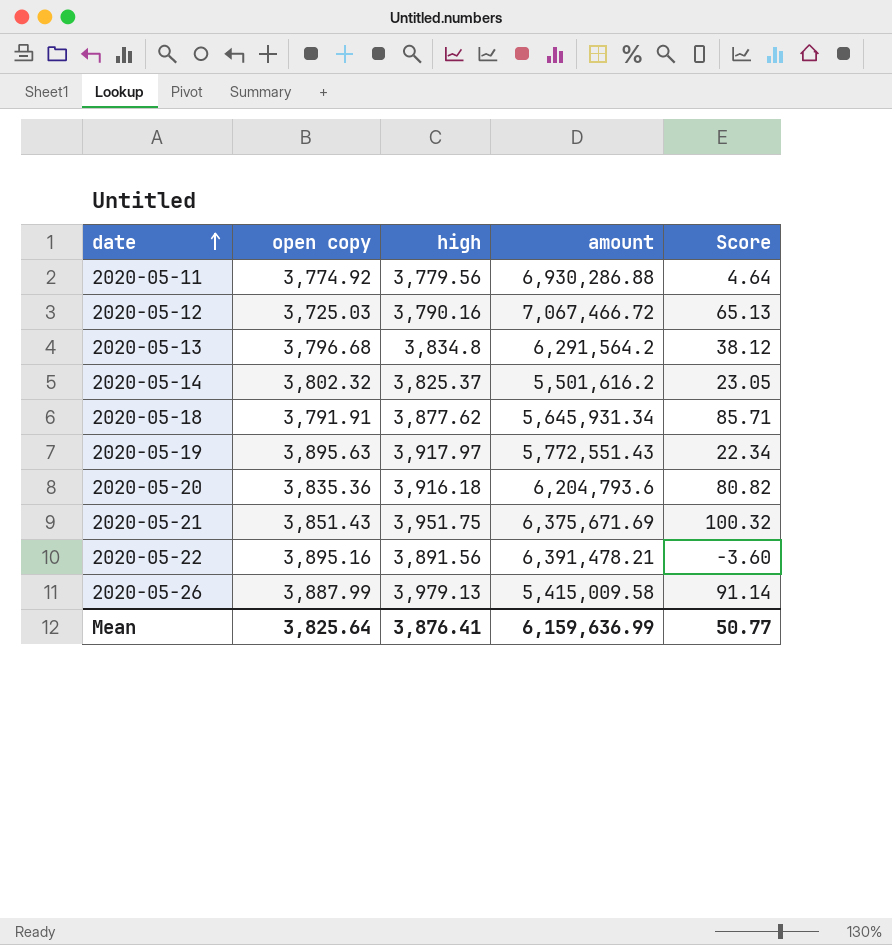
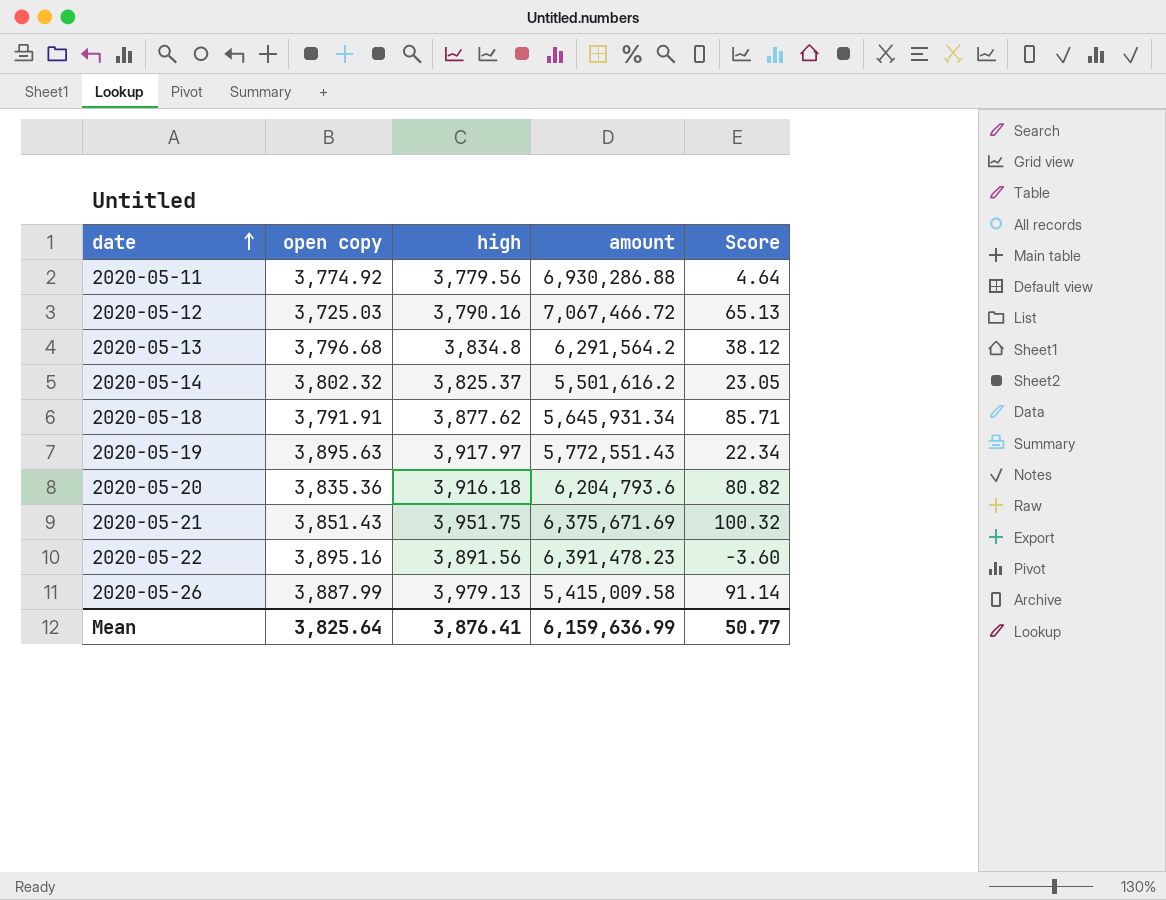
2020-05-22 | amount: 6,391,478.21 -> 6,391,478.23

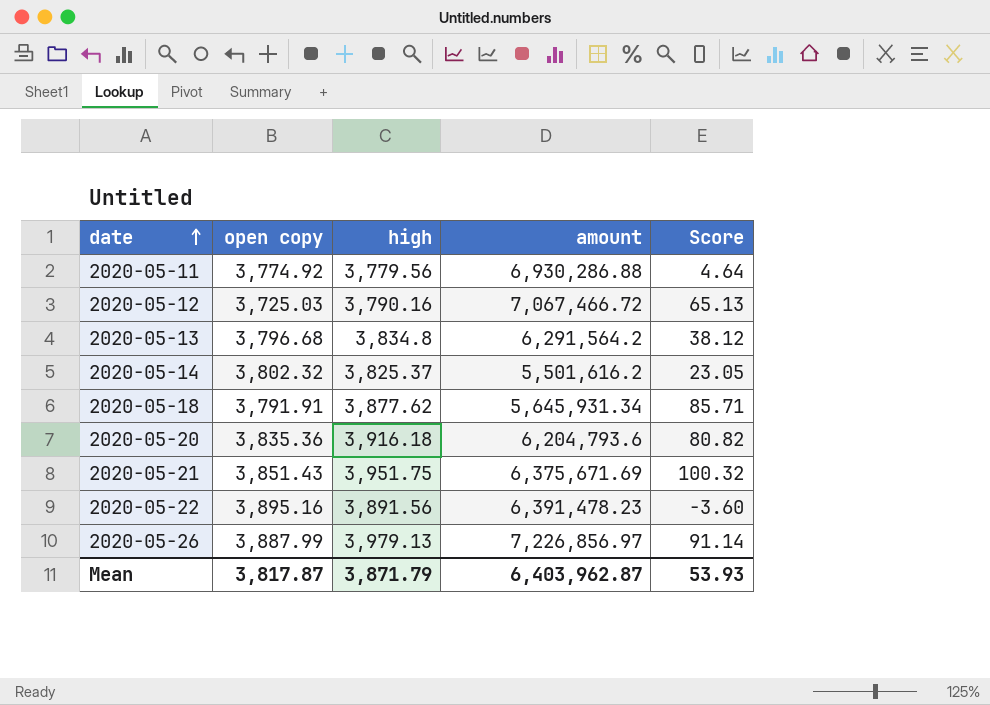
row 2020-05-19: 3,895.63 | 3,917.97 | 5,772,551.43 | 22.34 -> none
2020-05-26 | amount: 5,415,009.58 -> 7,226,856.97
Mean | open copy: 3,825.64 -> 3,817.87
Mean | high: 3,876.41 -> 3,871.79
Mean | amount: 6,159,636.99 -> 6,403,962.87
Mean | Score: 50.77 -> 53.93

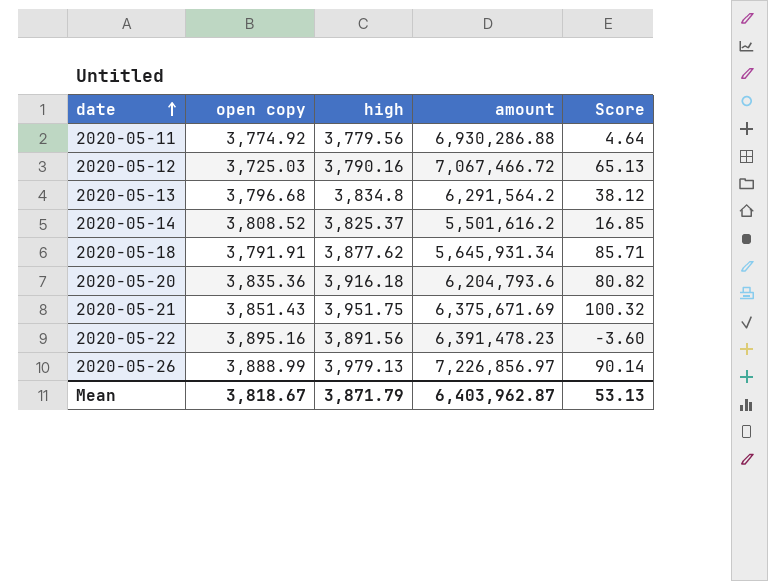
2020-05-14 | open copy: 3,802.32 -> 3,808.52
2020-05-14 | Score: 23.05 -> 16.85
2020-05-26 | open copy: 3,887.99 -> 3,888.99
2020-05-26 | Score: 91.14 -> 90.14
Mean | open copy: 3,817.87 -> 3,818.67
Mean | Score: 53.93 -> 53.13

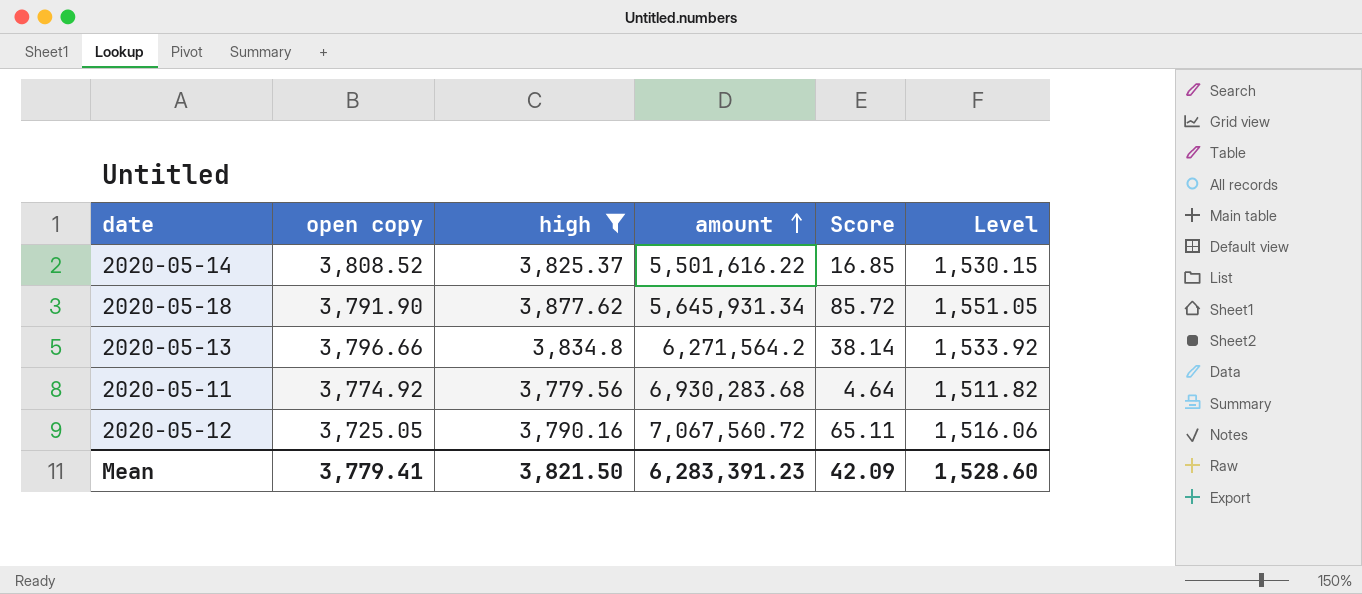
filter: none -> high <= 3,877.62
row order: date ascending -> amount ascending
column Level | formula: none -> [high] * 0.4
2020-05-14 | amount: 5,501,616.2 -> 5,501,616.22
2020-05-18 | open copy: 3,791.91 -> 3,791.90
2020-05-18 | Score: 85.71 -> 85.72
2020-05-13 | open copy: 3,796.68 -> 3,796.66
2020-05-13 | amount: 6,291,564.2 -> 6,271,564.2
2020-05-13 | Score: 38.12 -> 38.14
2020-05-11 | amount: 6,930,286.88 -> 6,930,283.68
2020-05-12 | open copy: 3,725.03 -> 3,725.05
2020-05-12 | amount: 7,067,466.72 -> 7,067,560.72
2020-05-12 | Score: 65.13 -> 65.11
Mean | open copy: 3,818.67 -> 3,779.41
Mean | high: 3,871.79 -> 3,821.50
Mean | amount: 6,403,962.87 -> 6,283,391.23
Mean | Score: 53.13 -> 42.09

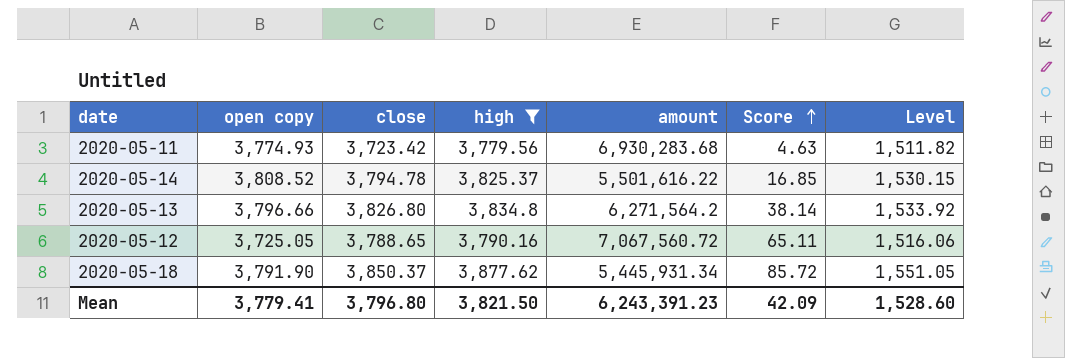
row order: amount ascending -> Score ascending
column close | position: none -> 3
2020-05-11 | open copy: 3,774.92 -> 3,774.93
2020-05-11 | Score: 4.64 -> 4.63
2020-05-18 | amount: 5,645,931.34 -> 5,445,931.34
Mean | amount: 6,283,391.23 -> 6,243,391.23

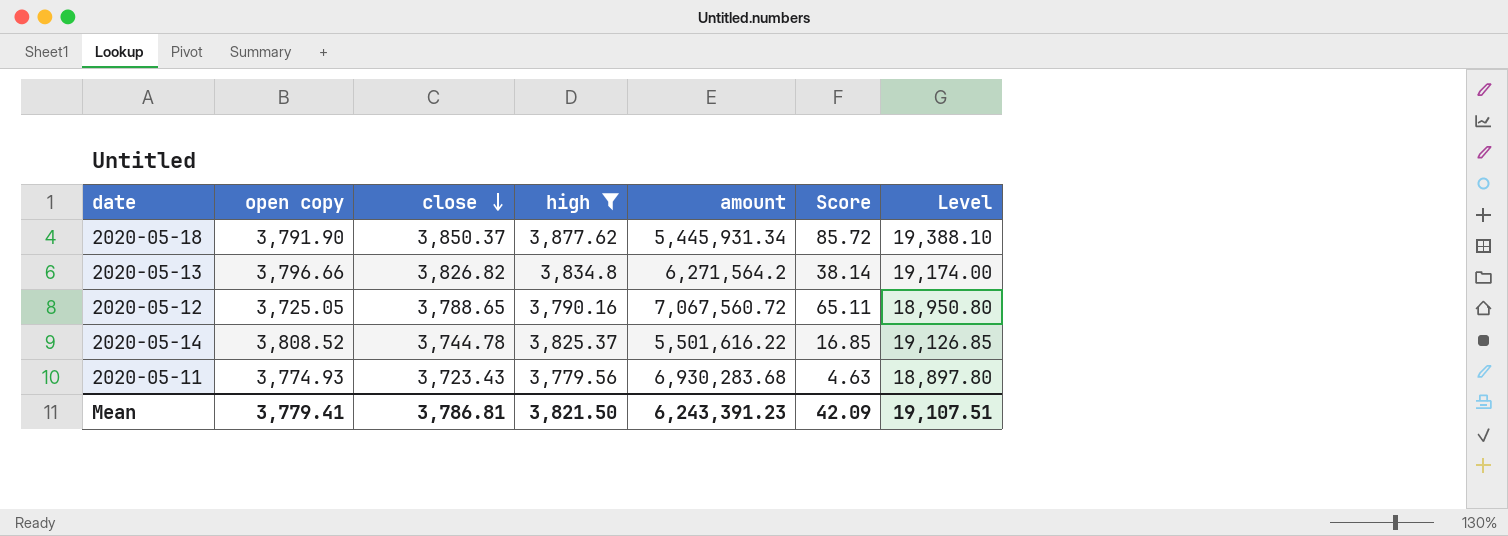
row order: Score ascending -> close descending
column Level | formula: [high] * 0.4 -> [high] * 5
2020-05-13 | close: 3,826.80 -> 3,826.82
2020-05-14 | close: 3,794.78 -> 3,744.78
2020-05-11 | close: 3,723.42 -> 3,723.43
Mean | close: 3,796.80 -> 3,786.81
Mean | Level: 1,528.60 -> 19,107.51

